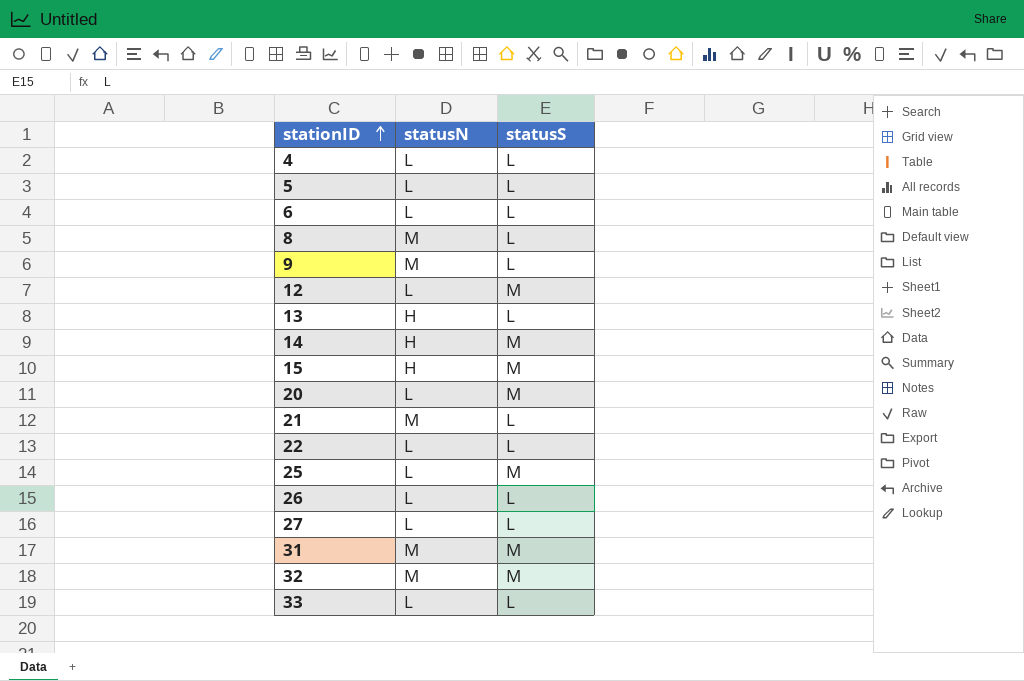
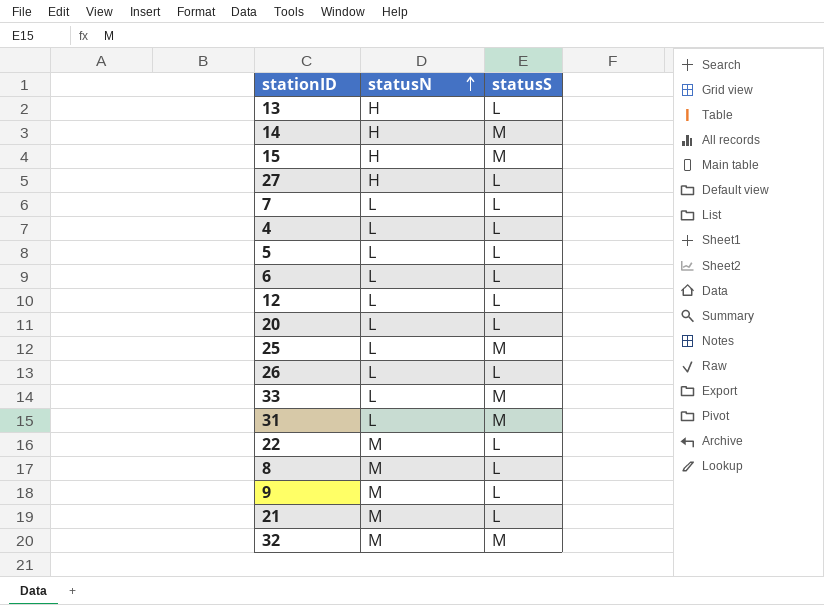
row order: stationID ascending -> statusN ascending
27 | statusN: L -> H
row 7: none -> L | L
12 | statusS: M -> L
20 | statusS: M -> L
33 | statusS: L -> M
31 | statusN: M -> L
22 | statusN: L -> M

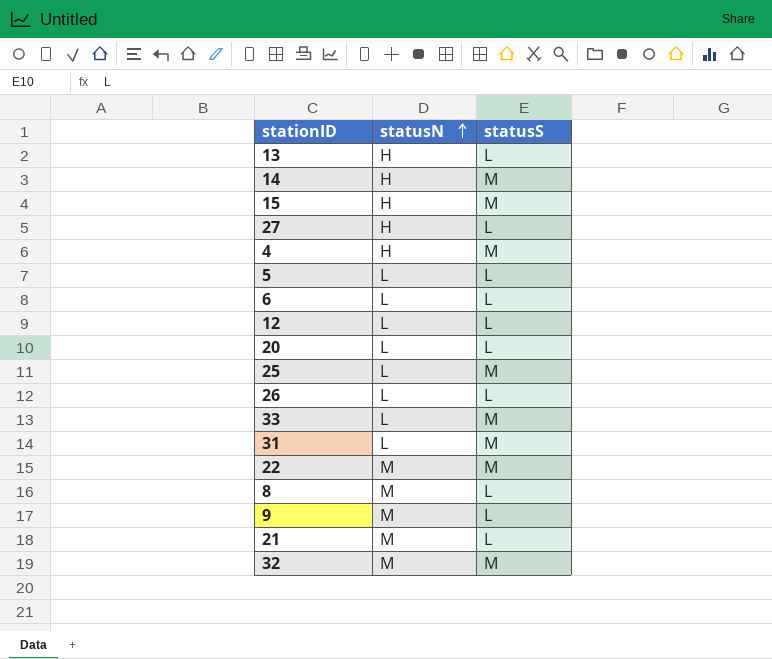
row 7: L | L -> none
4 | statusN: L -> H
4 | statusS: L -> M
22 | statusS: L -> M

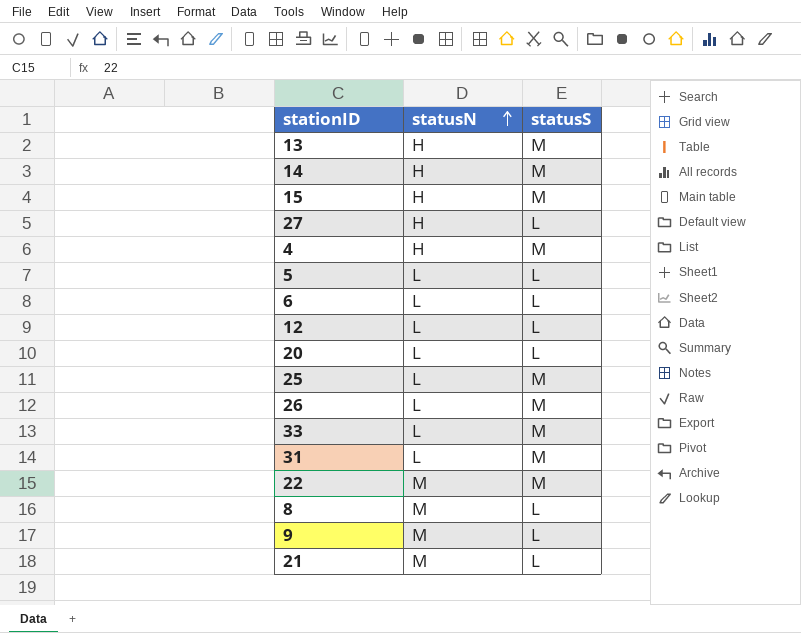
row 32: M | M -> none
13 | statusS: L -> M
26 | statusS: L -> M

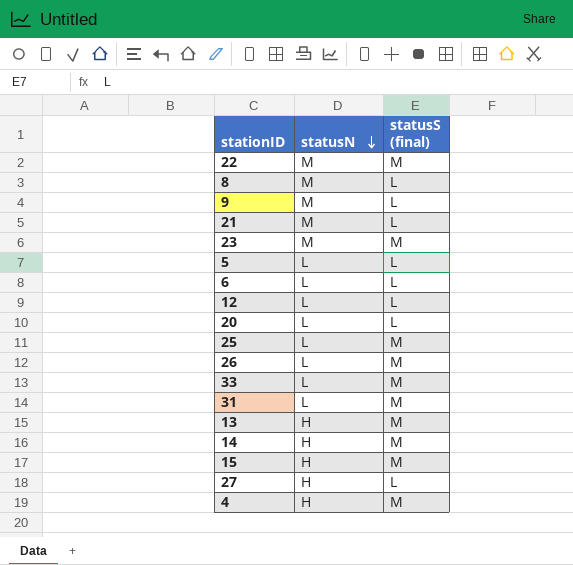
row order: statusN ascending -> statusN descending
column name: statusS -> statusS (final)
row 23: none -> M | M

